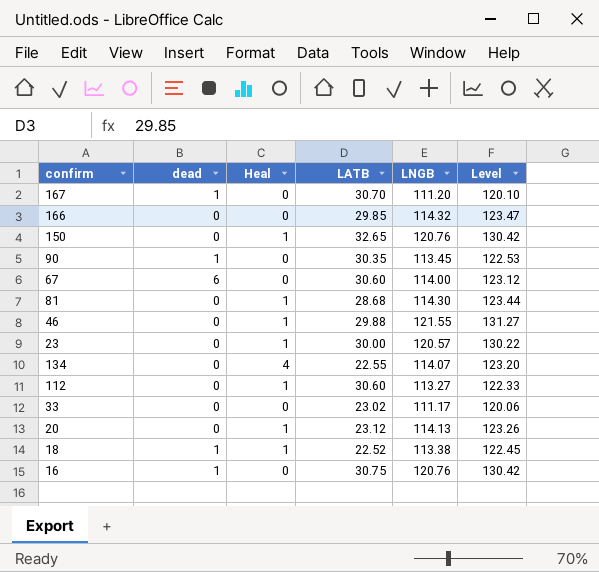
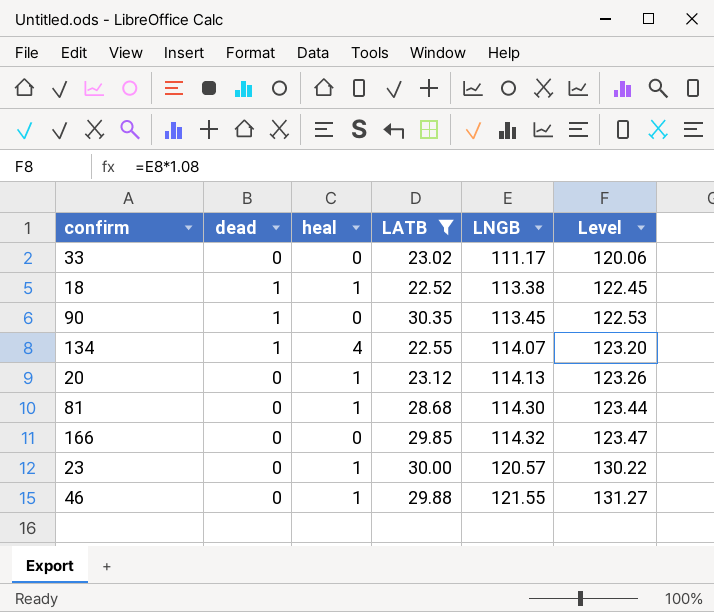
filter: none -> LATB <= 30.35
row order: none -> LNGB ascending
column name: Heal -> heal
134 | dead: 0 -> 1

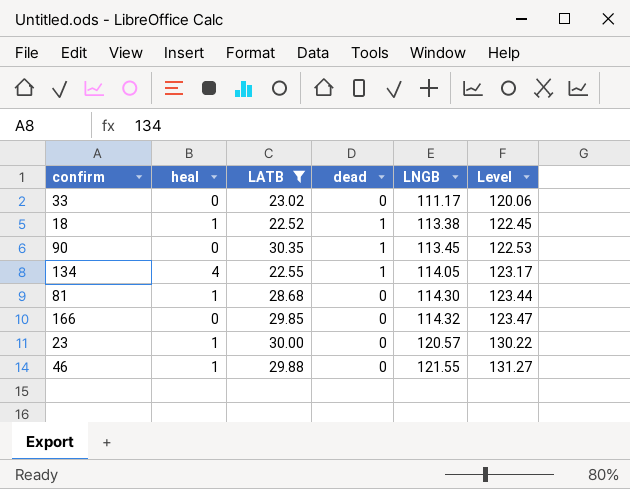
column dead | position: 2 -> 4
row 20: 0 | 1 | 23.12 | 114.13 | 123.26 -> none
134 | LNGB: 114.07 -> 114.05
134 | Level: 123.20 -> 123.17

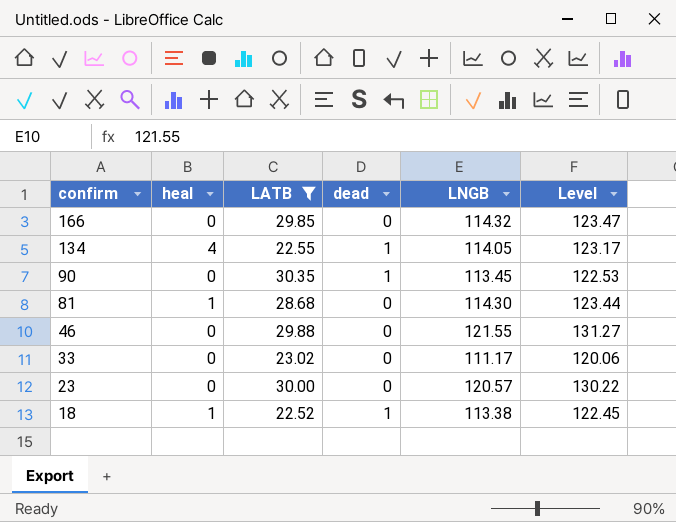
row order: LNGB ascending -> confirm descending
46 | heal: 1 -> 0
23 | heal: 1 -> 0

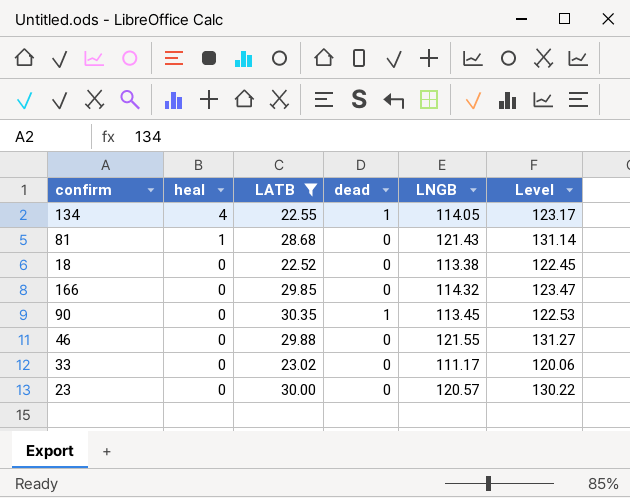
row order: confirm descending -> heal descending
81 | LNGB: 114.30 -> 121.43
81 | Level: 123.44 -> 131.14
18 | heal: 1 -> 0
18 | dead: 1 -> 0

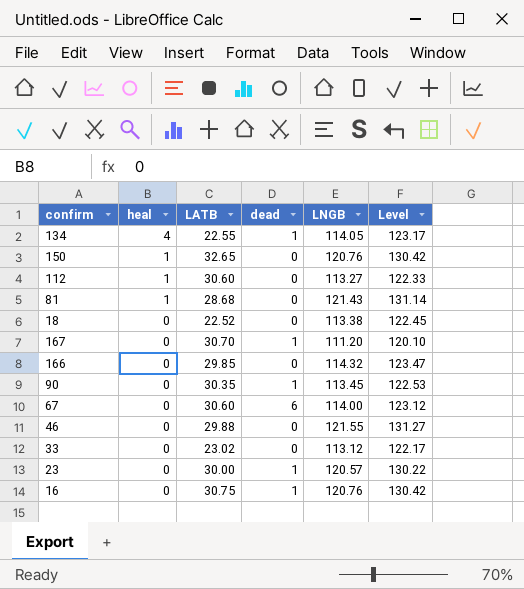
filter: LATB <= 30.35 -> none
33 | LNGB: 111.17 -> 113.12
33 | Level: 120.06 -> 122.17
23 | dead: 0 -> 1

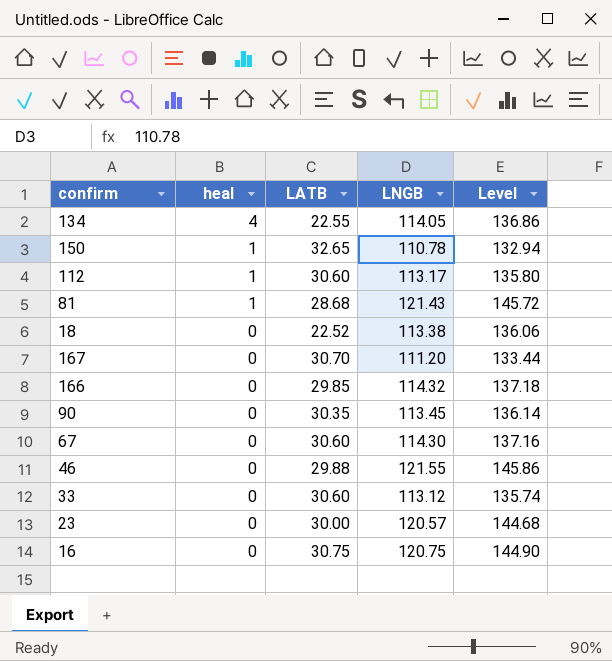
column dead | position: 4 -> none
column Level | formula: [LNGB] * 1.08 -> [LNGB] * 1.2
150 | LNGB: 120.76 -> 110.78
112 | LNGB: 113.27 -> 113.17
67 | LNGB: 114.00 -> 114.30
33 | LATB: 23.02 -> 30.60
16 | LNGB: 120.76 -> 120.75

